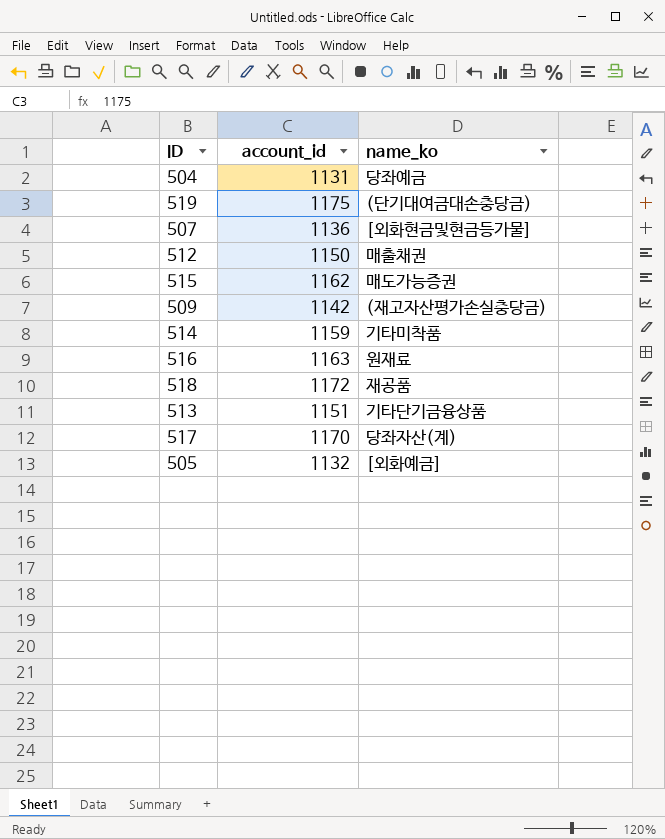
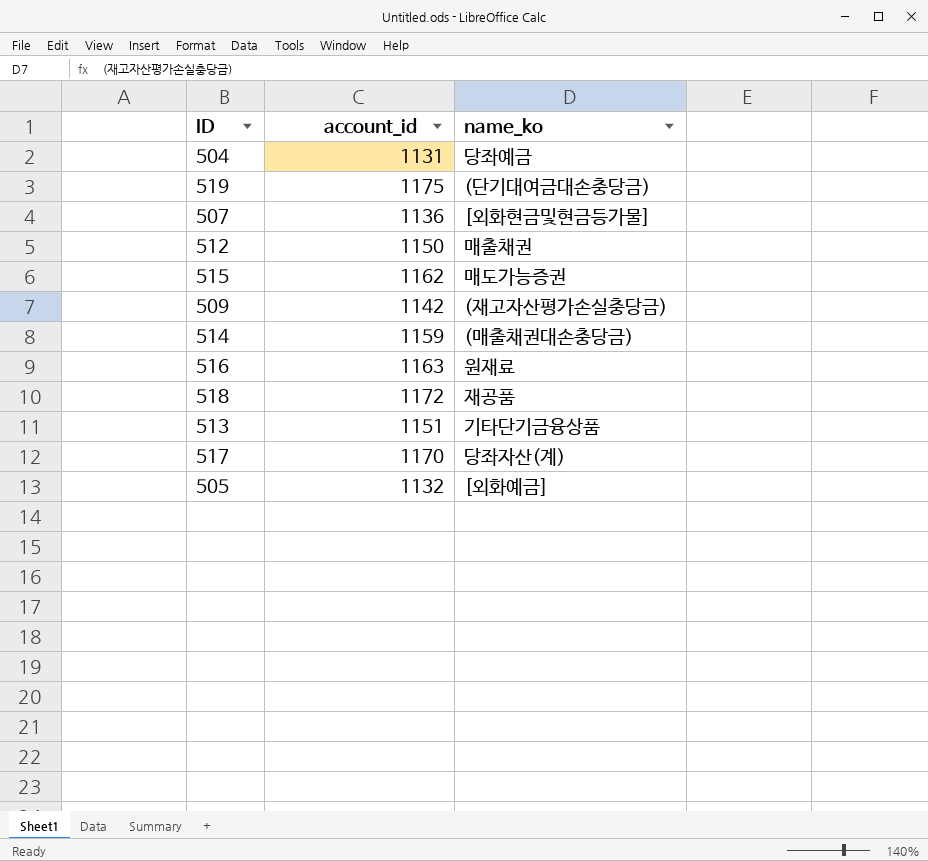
514 | name_ko: 기타미착품 -> (매출채권대손충당금)

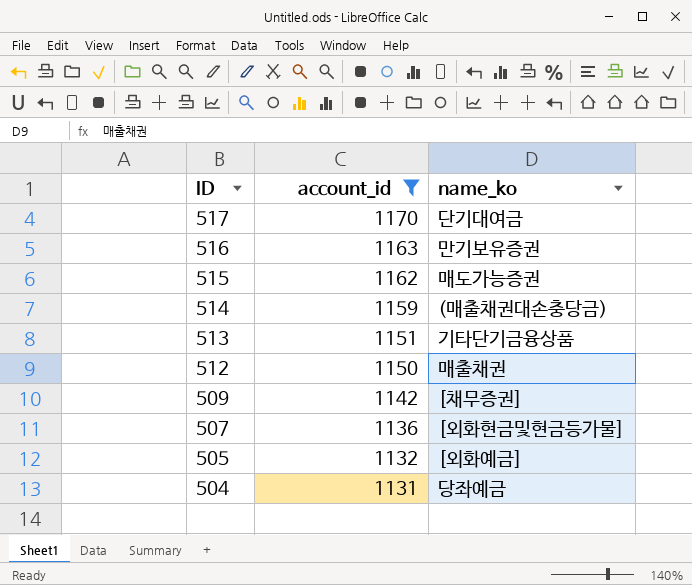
filter: none -> account_id <= 1170
row order: none -> ID descending
517 | name_ko: 당좌자산(계) -> 단기대여금
516 | name_ko: 원재료 -> 만기보유증권
509 | name_ko: (재고자산평가손실충당금) -> [채무증권]

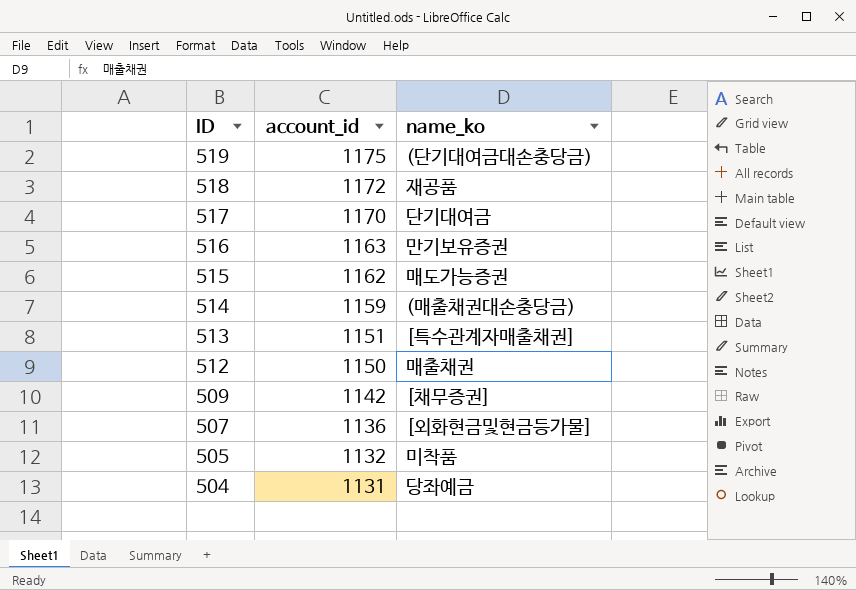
filter: account_id <= 1170 -> none
513 | name_ko: 기타단기금융상품 -> [특수관계자매출채권]
505 | name_ko: [외화예금] -> 미착품

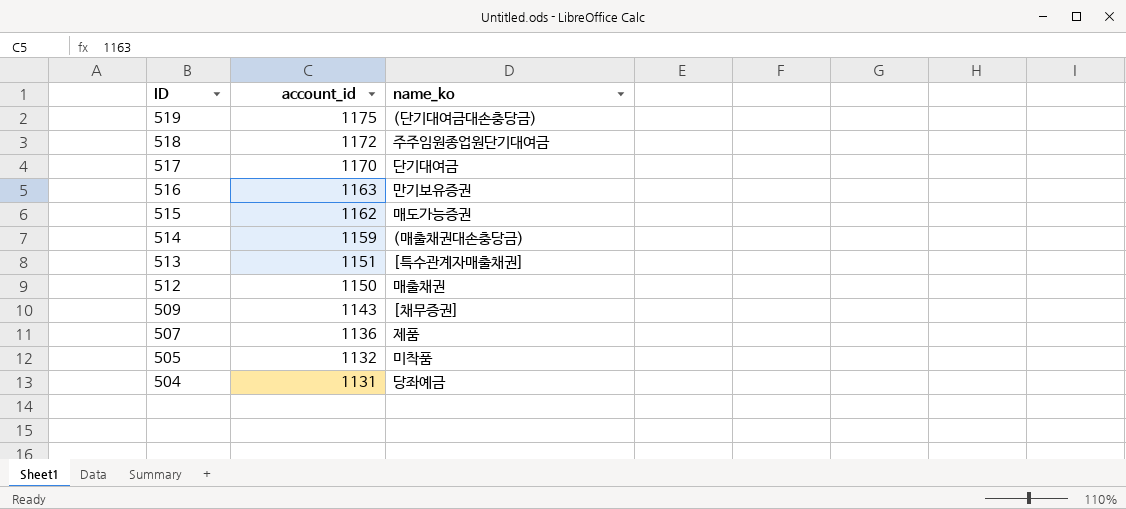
518 | name_ko: 재공품 -> 주주임원종업원단기대여금
509 | account_id: 1142 -> 1143
507 | name_ko: [외화현금및현금등가물] -> 제품

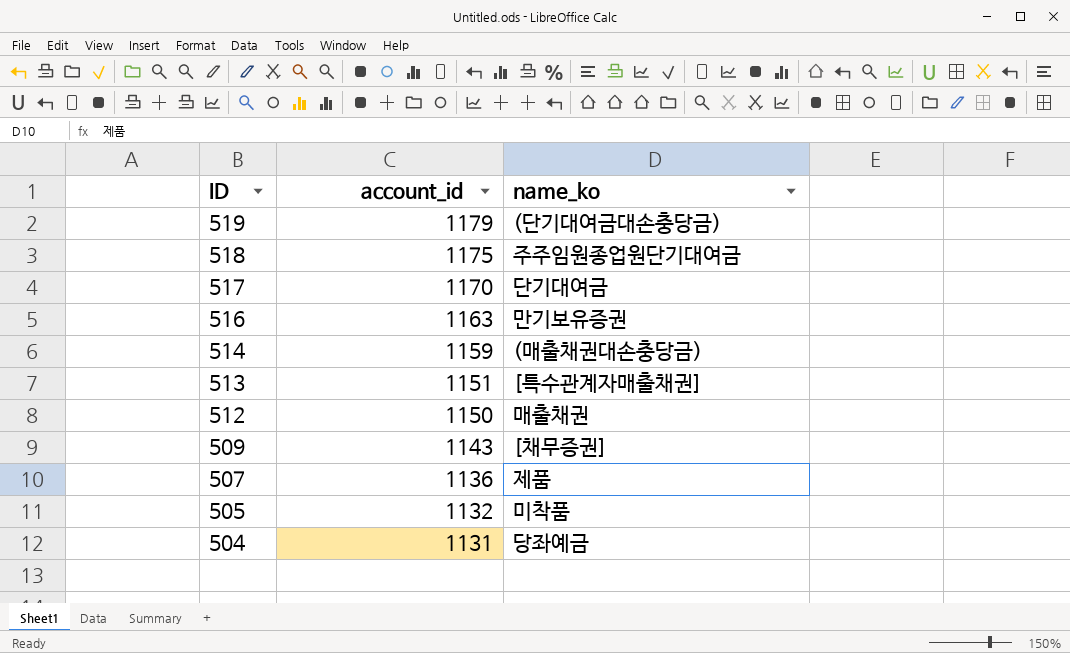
row 515: 1162 | 매도가능증권 -> none
519 | account_id: 1175 -> 1179
518 | account_id: 1172 -> 1175

